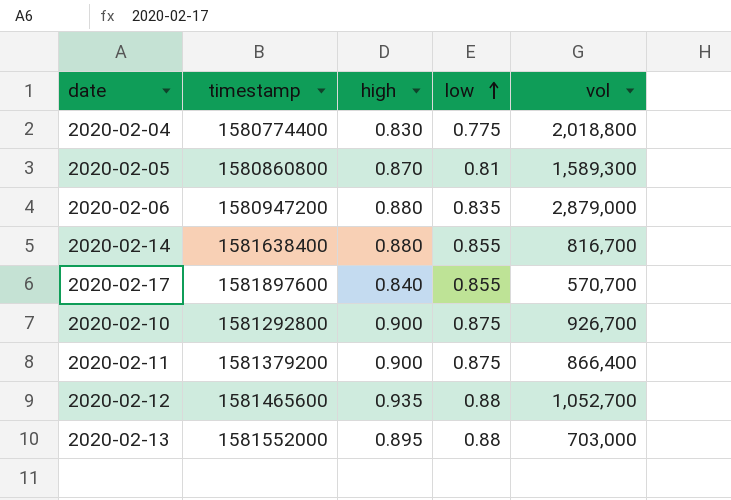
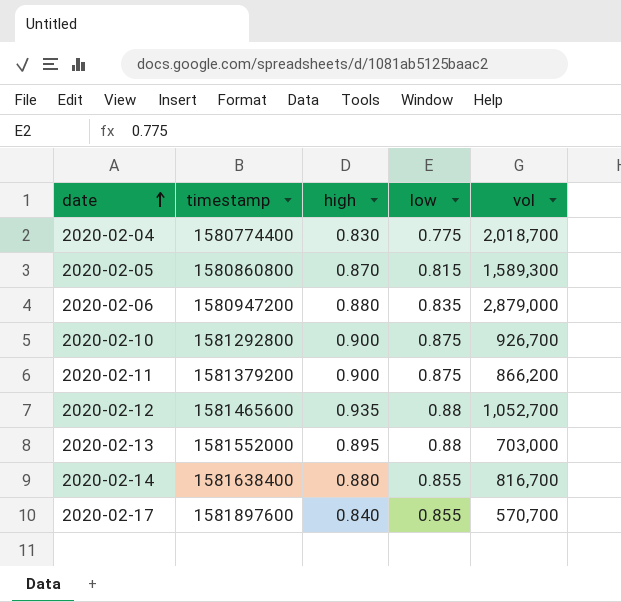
row order: low ascending -> date ascending
2020-02-04 | vol: 2,018,800 -> 2,018,700
2020-02-05 | low: 0.81 -> 0.815
2020-02-11 | vol: 866,400 -> 866,200

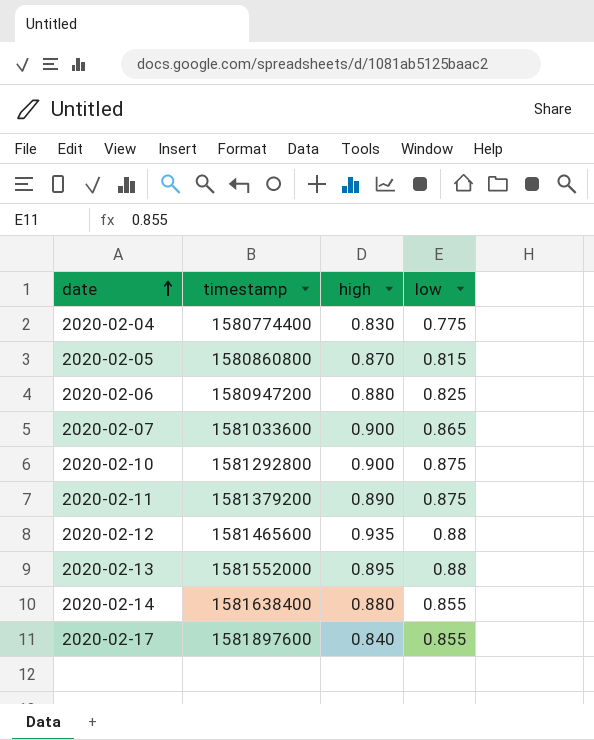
column vol | position: 5 -> none
2020-02-06 | low: 0.835 -> 0.825
row 2020-02-07: none -> 1581033600 | 0.900 | 0.865
2020-02-11 | high: 0.900 -> 0.890

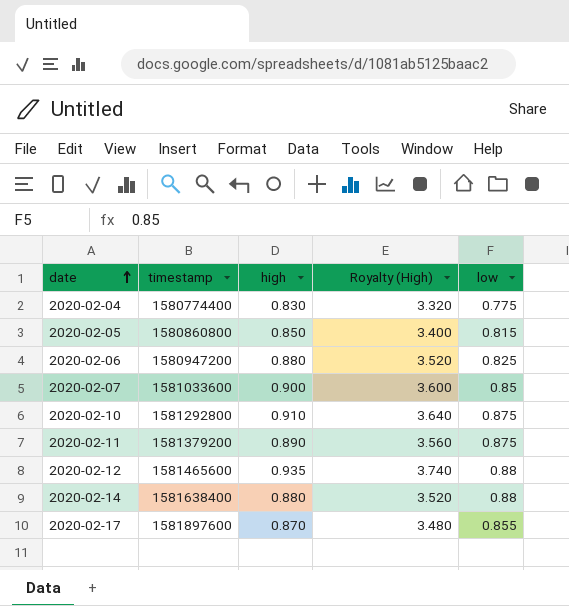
column Royalty (High) | formula: none -> [high] * 4
row 2020-02-13: 1581552000 | 0.895 | 0.88 -> none
2020-02-05 | high: 0.870 -> 0.850
2020-02-07 | low: 0.865 -> 0.85
2020-02-10 | high: 0.900 -> 0.910
2020-02-14 | low: 0.855 -> 0.88
2020-02-17 | high: 0.840 -> 0.870

